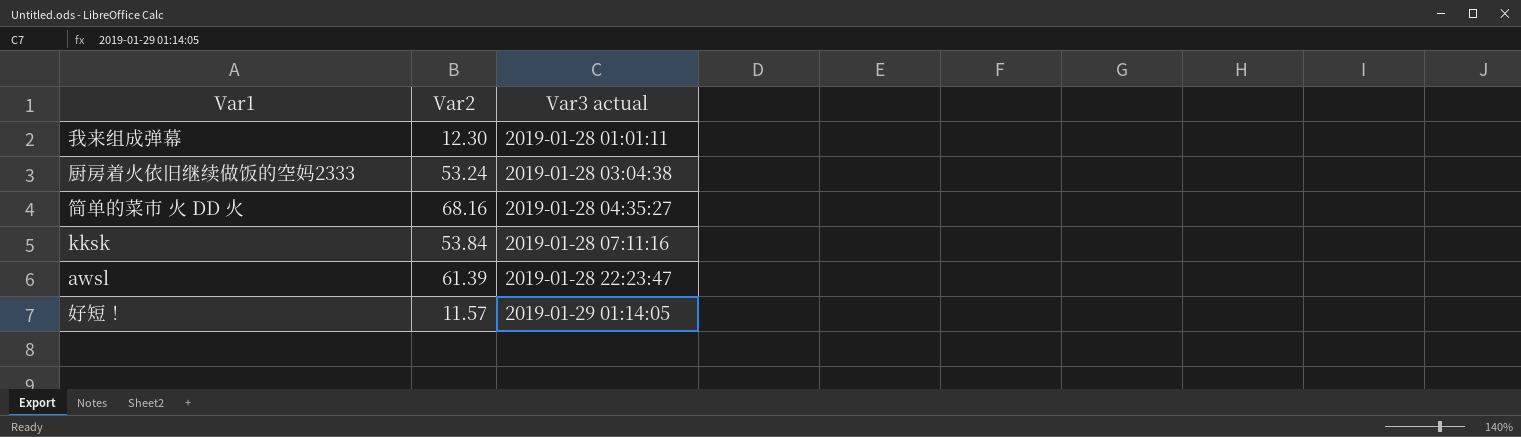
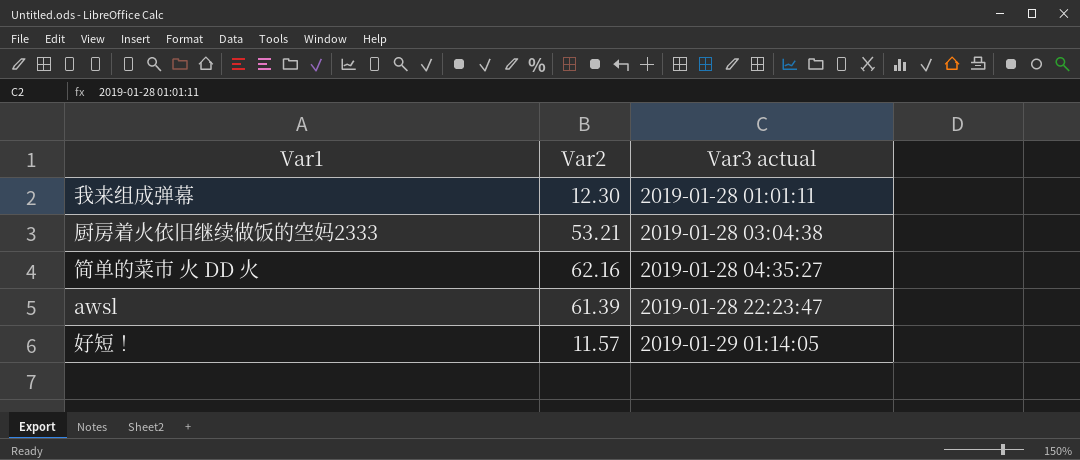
row kksk: 53.84 | 2019-01-28 07:11:16 -> none
厨房着火依旧继续做饭的空妈2333 | Var2: 53.24 -> 53.21
简单的菜市 火 DD 火 | Var2: 68.16 -> 62.16

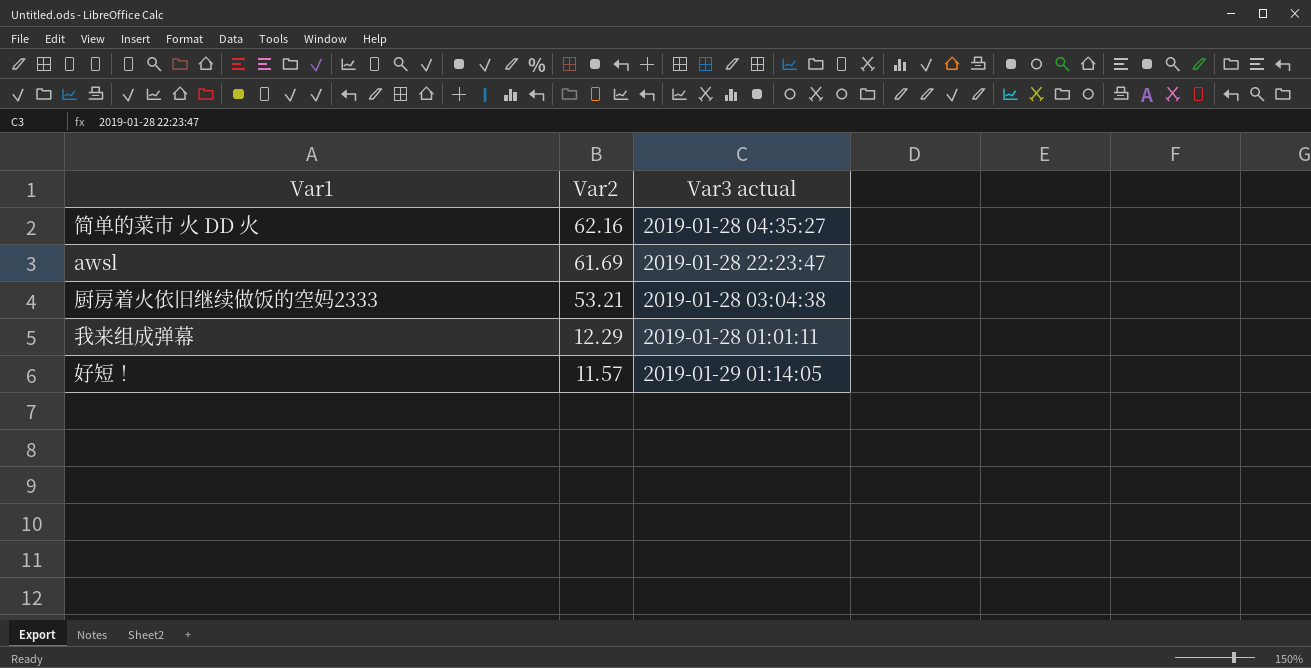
row order: Var3 actual ascending -> Var2 descending
awsl | Var2: 61.39 -> 61.69
我来组成弹幕 | Var2: 12.30 -> 12.29

